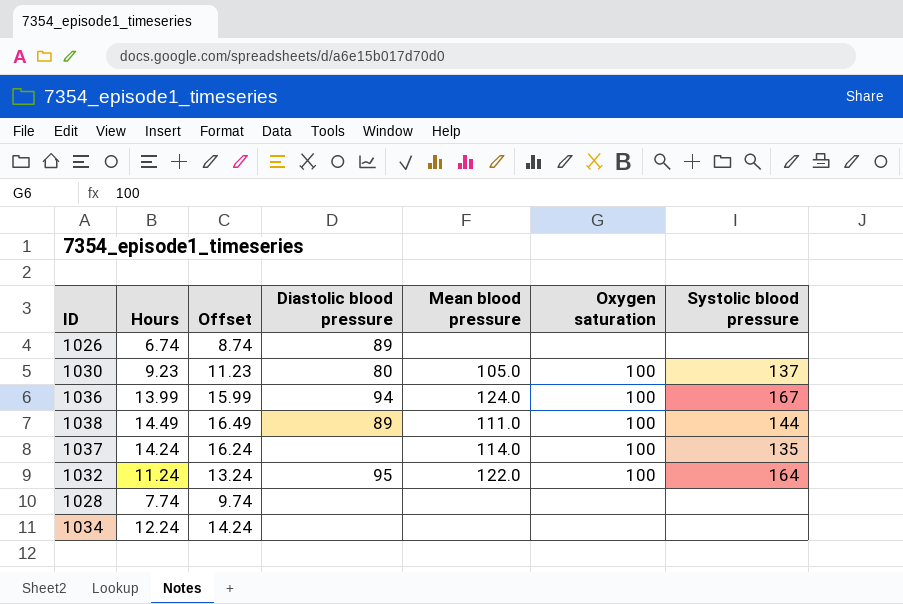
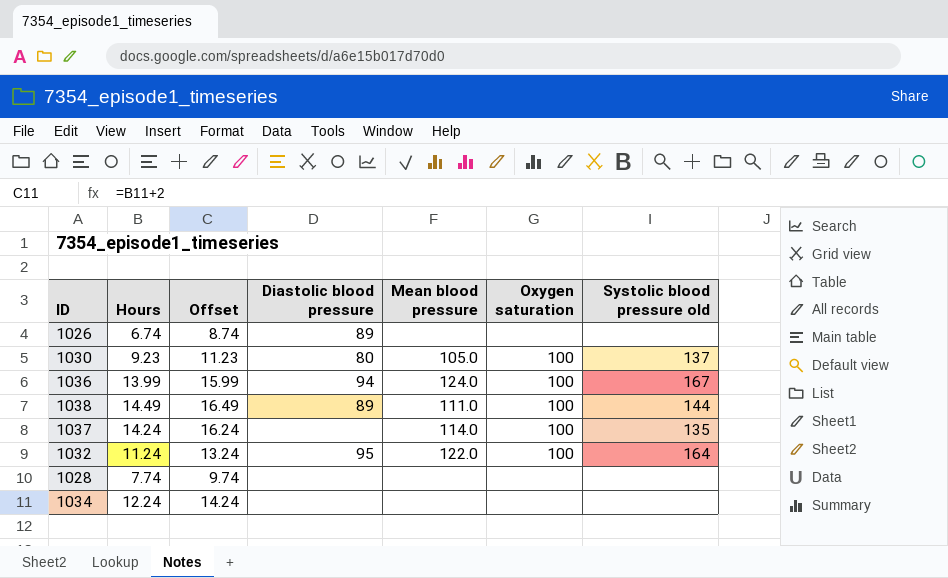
column name: Systolic blood pressure -> Systolic blood pressure old

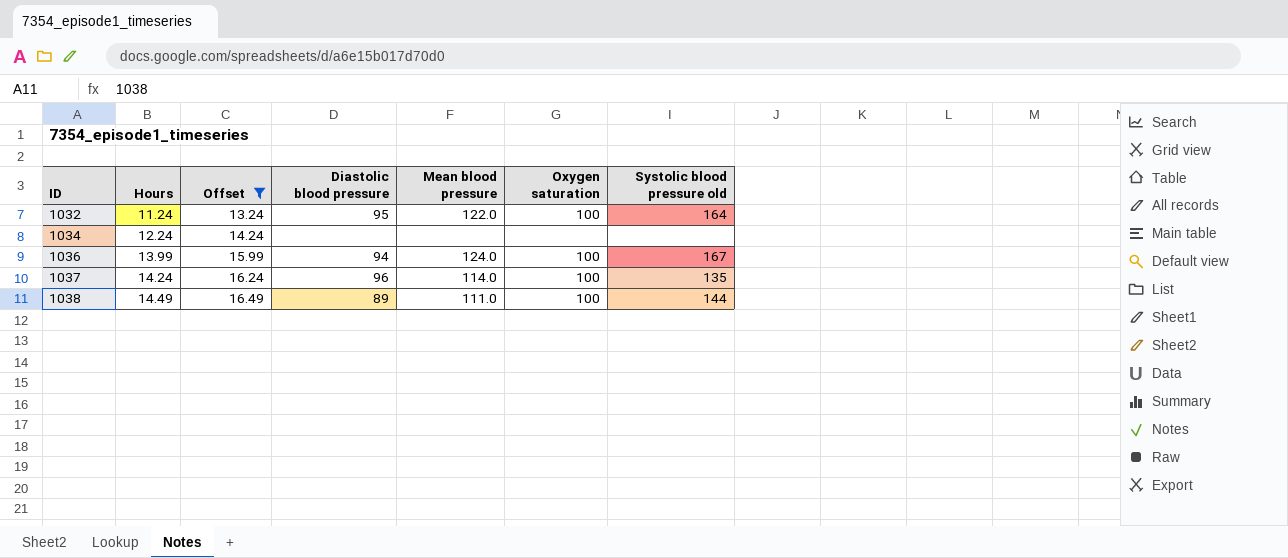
filter: none -> Offset >= 13.24
row order: none -> ID ascending
1037 | Diastolic blood pressure: none -> 96

